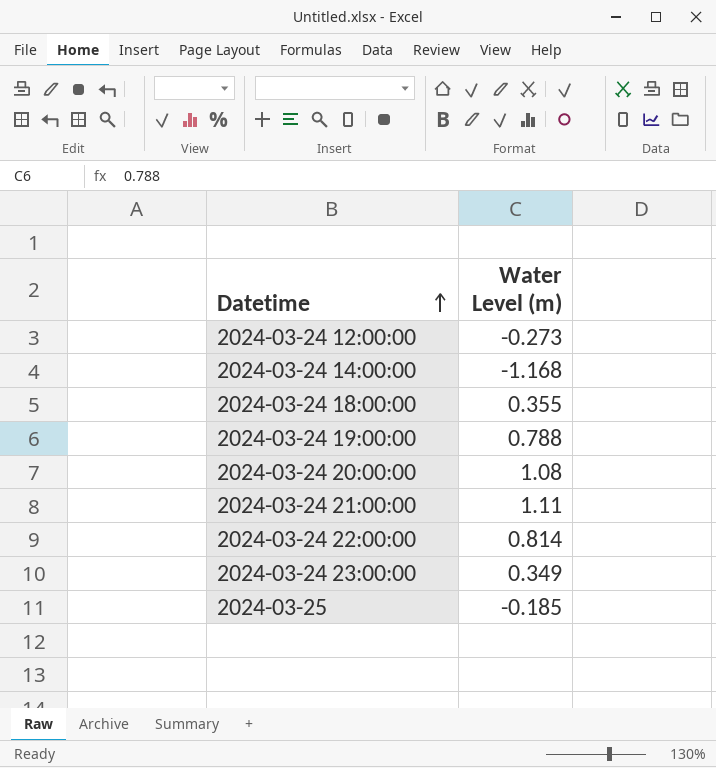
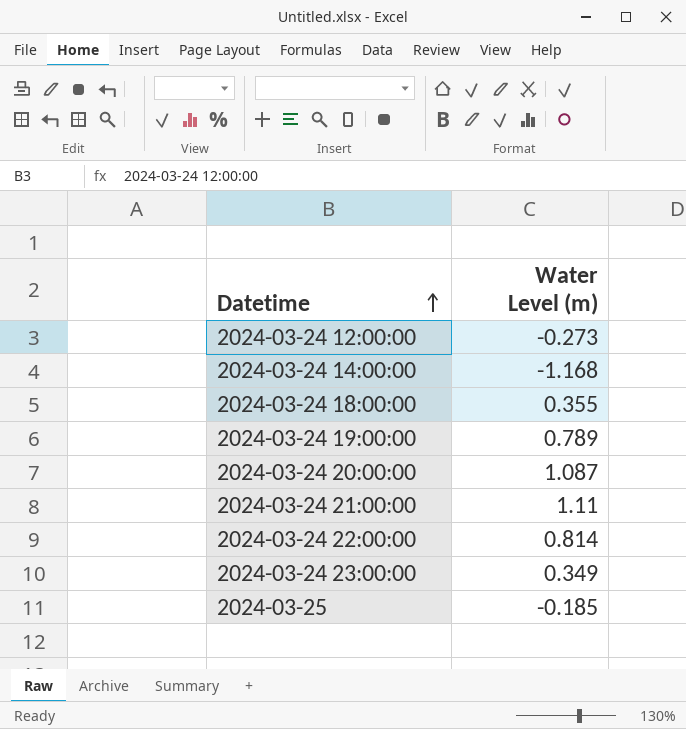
2024-03-24 19:00:00 | Water Level (m): 0.788 -> 0.789
2024-03-24 20:00:00 | Water Level (m): 1.08 -> 1.087

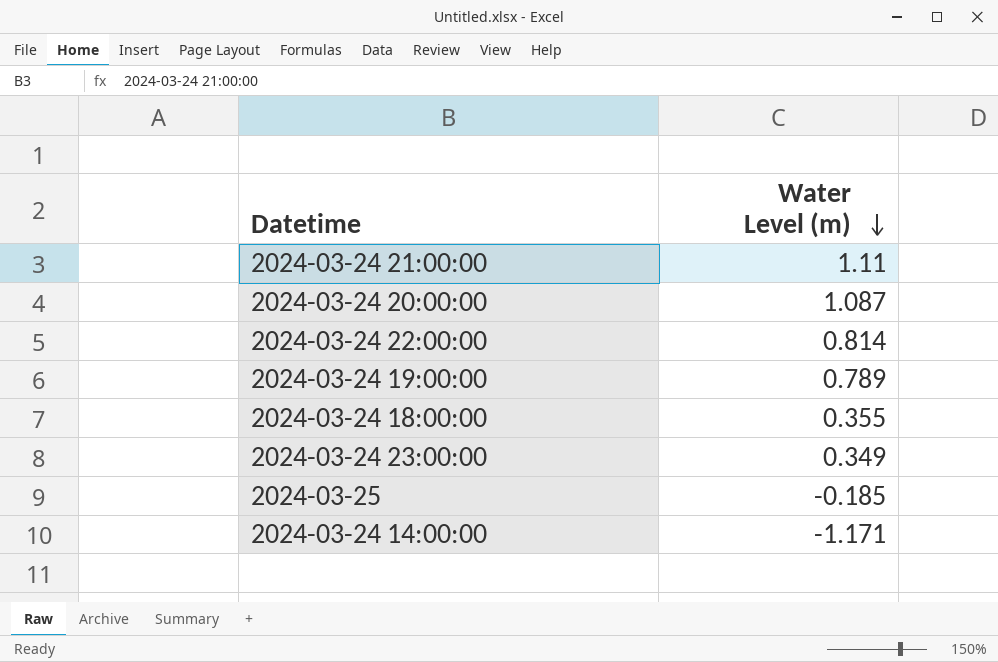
row order: Datetime ascending -> Water Level (m) descending
row 2024-03-24 12:00:00: -0.273 -> none
2024-03-24 14:00:00 | Water Level (m): -1.168 -> -1.171

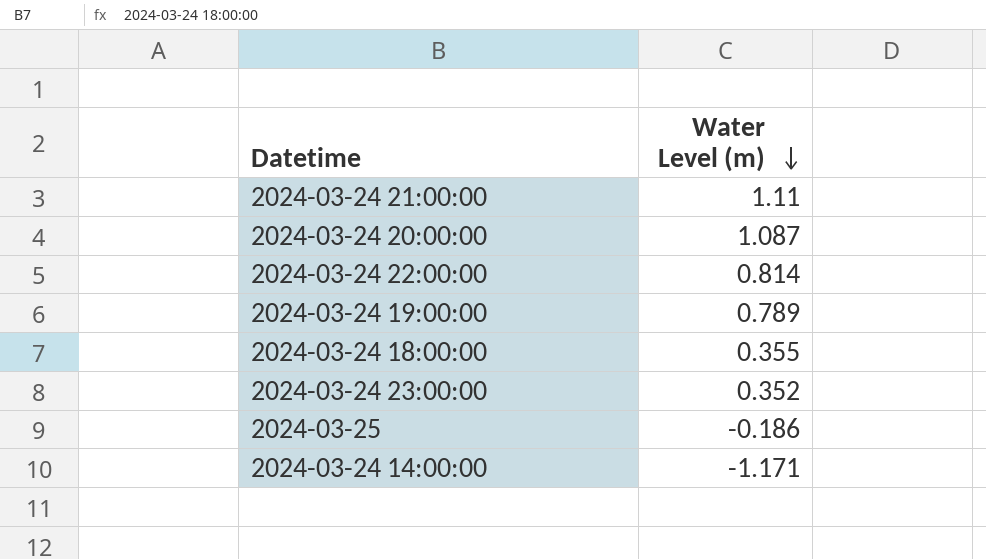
2024-03-24 23:00:00 | Water Level (m): 0.349 -> 0.352
2024-03-25 | Water Level (m): -0.185 -> -0.186

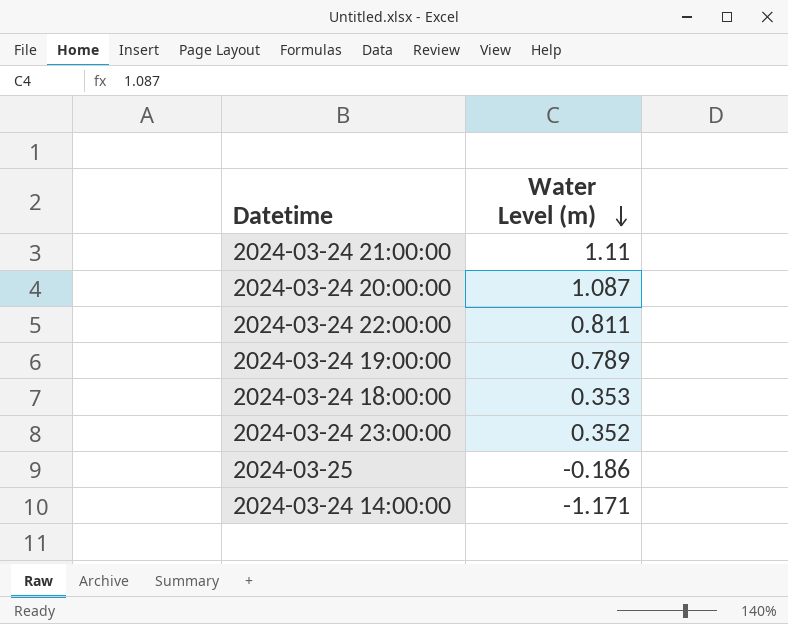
2024-03-24 22:00:00 | Water Level (m): 0.814 -> 0.811
2024-03-24 18:00:00 | Water Level (m): 0.355 -> 0.353

